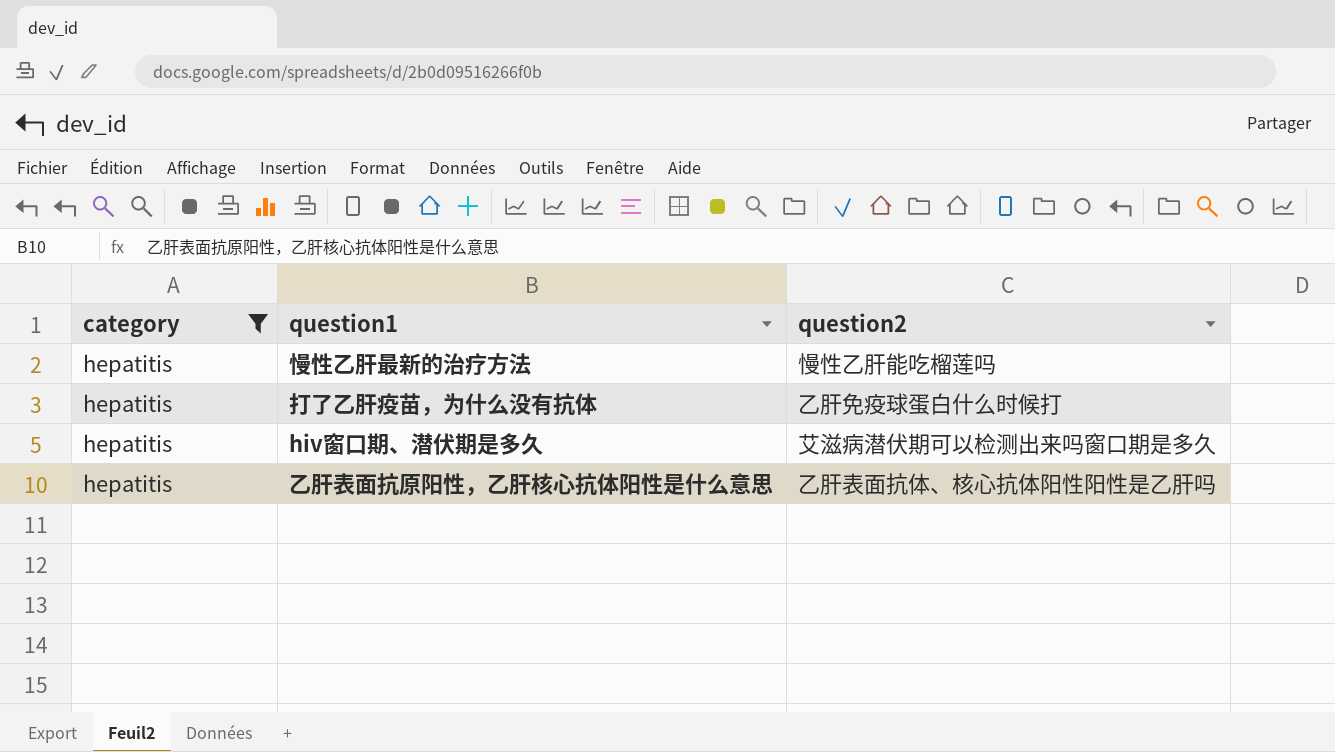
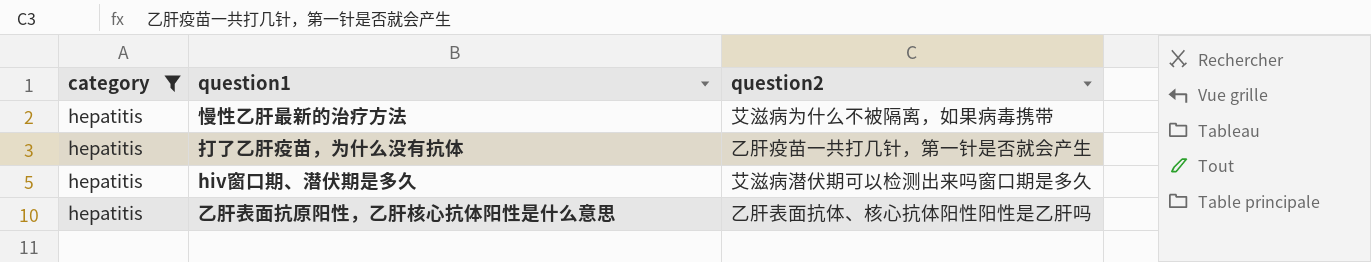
慢性乙肝最新的治疗方法 | question2: 慢性乙肝能吃榴莲吗 -> 艾滋病为什么不被隔离，如果病毒携带
打了乙肝疫苗，为什么没有抗体 | question2: 乙肝免疫球蛋白什么时候打 -> 乙肝疫苗一共打几针，第一针是否就会产生

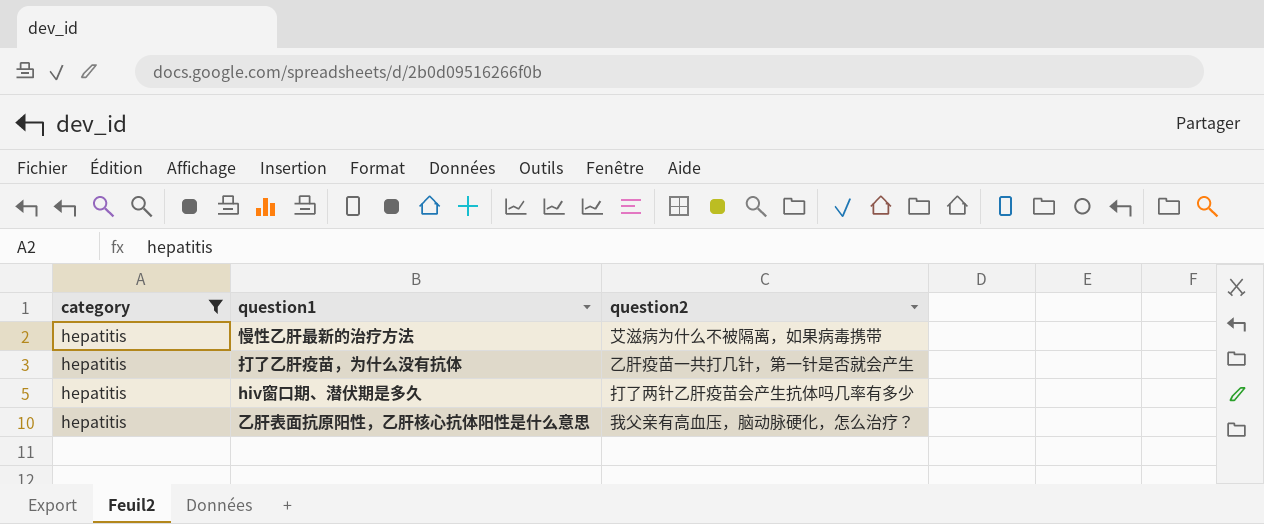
hiv窗口期、潜伏期是多久 | question2: 艾滋病潜伏期可以检测出来吗窗口期是多久 -> 打了两针乙肝疫苗会产生抗体吗几率有多少
乙肝表面抗原阳性，乙肝核心抗体阳性是什么意思 | question2: 乙肝表面抗体、核心抗体阳性阳性是乙肝吗 -> 我父亲有高血压，脑动脉硬化，怎么治疗？

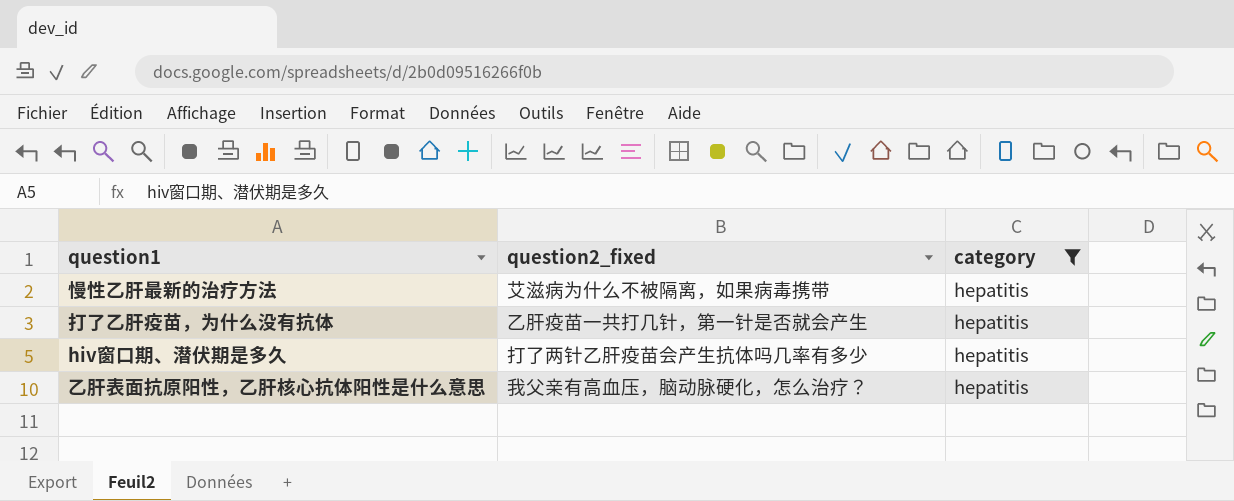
column name: question2 -> question2_fixed
column category | position: 1 -> 3

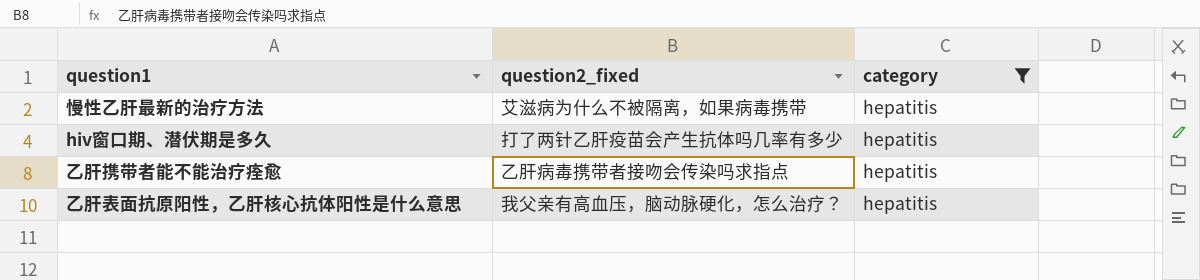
row 打了乙肝疫苗，为什么没有抗体: 乙肝疫苗一共打几针，第一针是否就会产生 | hepatitis -> none
row 乙肝携带者能不能治疗痊愈: none -> 乙肝病毒携带者接吻会传染吗求指点 | hepatitis

